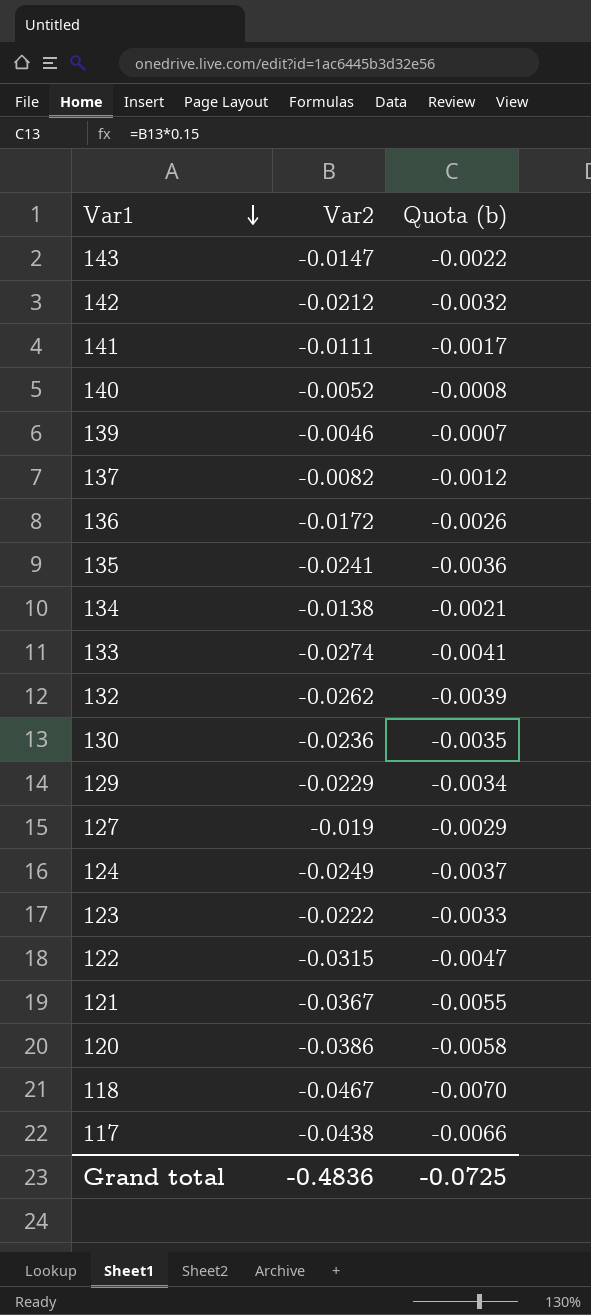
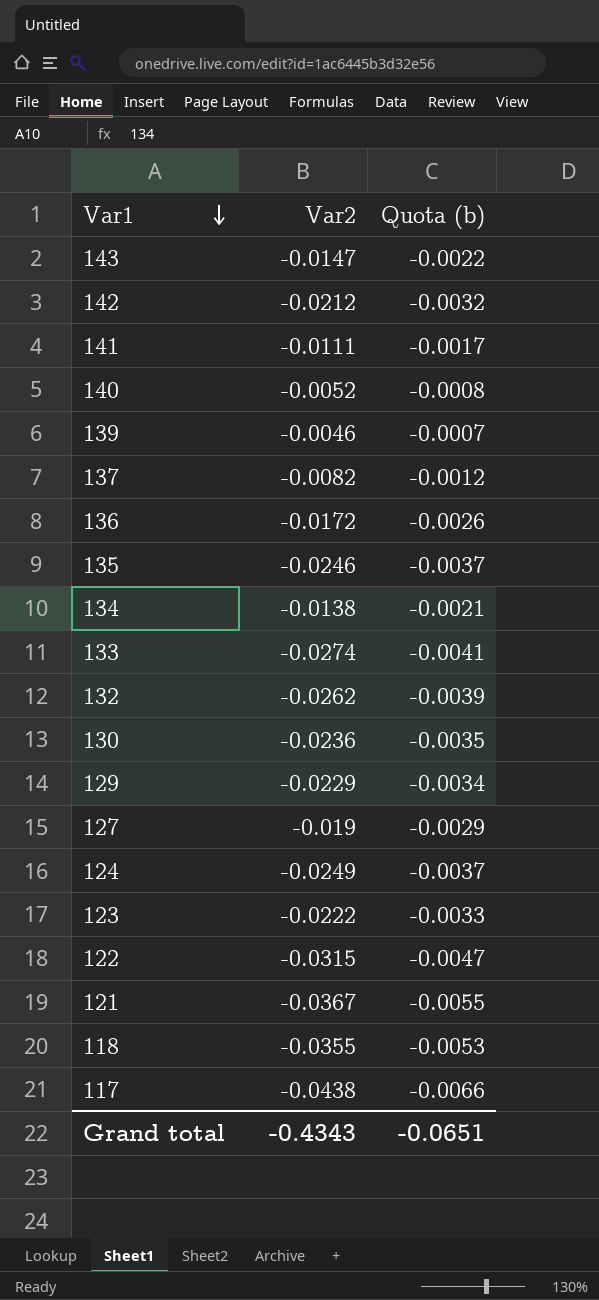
row 120: -0.0386 | -0.0058 -> none
135 | Var2: -0.0241 -> -0.0246
135 | Quota (b): -0.0036 -> -0.0037
118 | Var2: -0.0467 -> -0.0355
118 | Quota (b): -0.0070 -> -0.0053
Grand total | Var2: -0.4836 -> -0.4343
Grand total | Quota (b): -0.0725 -> -0.0651

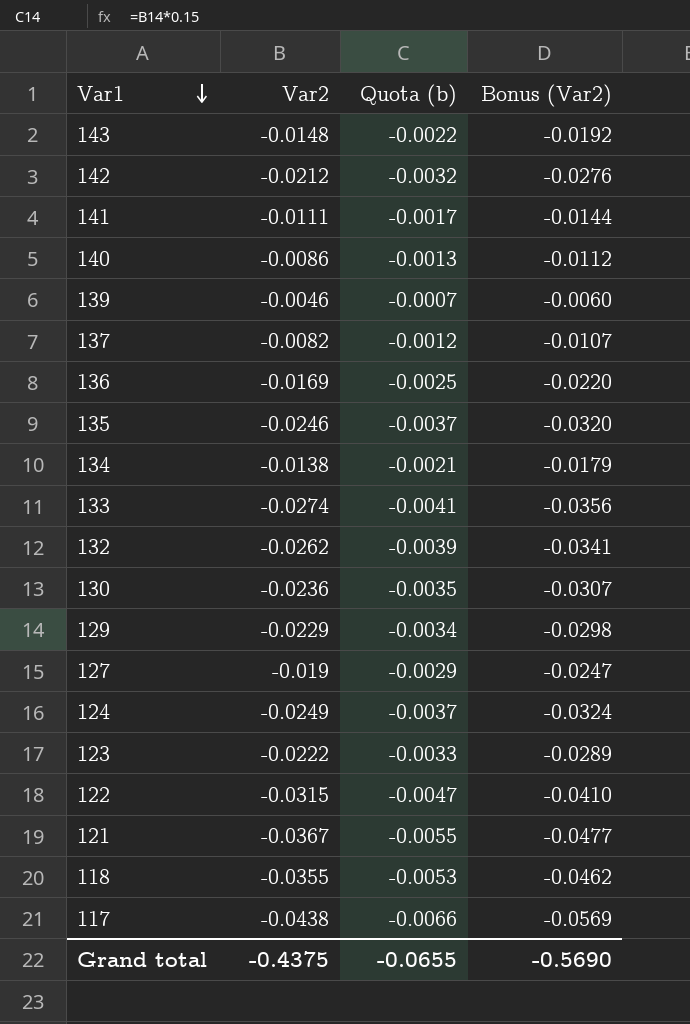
column Bonus (Var2) | formula: none -> [Var2] * 1.3
143 | Var2: -0.0147 -> -0.0148
140 | Var2: -0.0052 -> -0.0086
140 | Quota (b): -0.0008 -> -0.0013
136 | Var2: -0.0172 -> -0.0169
136 | Quota (b): -0.0026 -> -0.0025
Grand total | Var2: -0.4343 -> -0.4375
Grand total | Quota (b): -0.0651 -> -0.0655

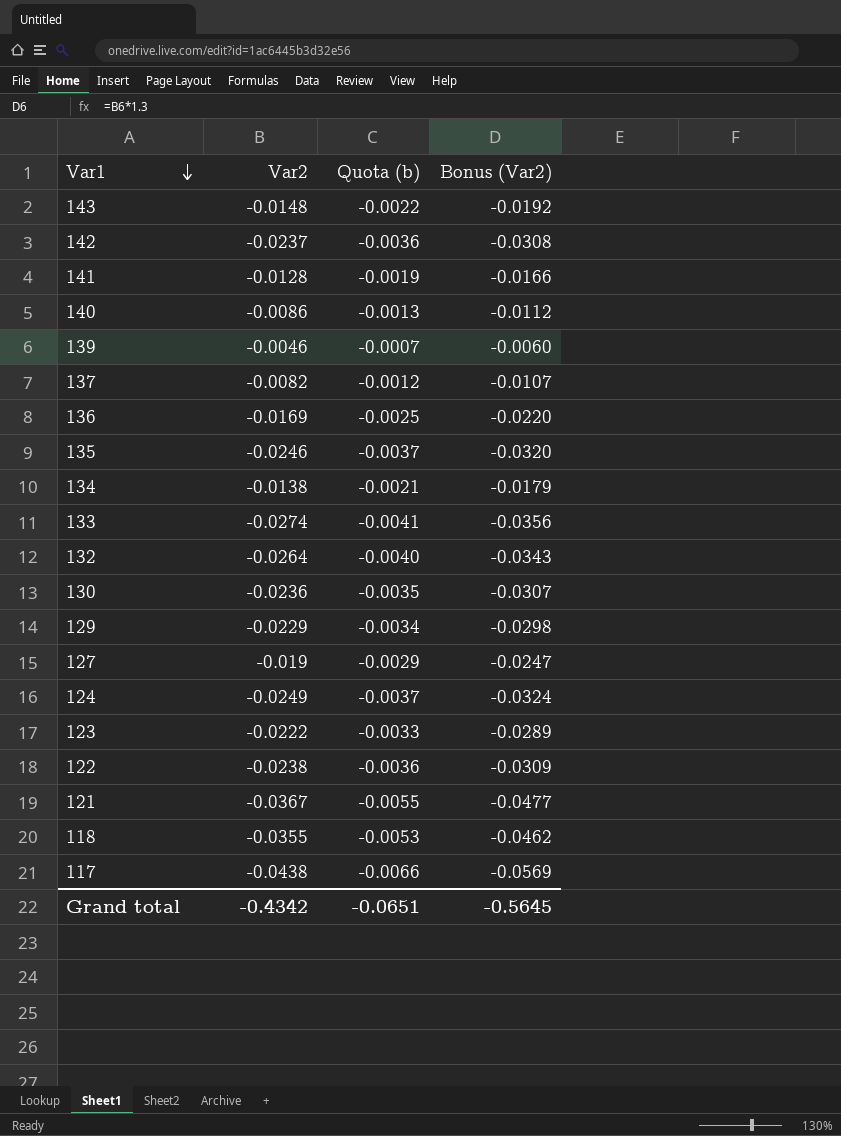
142 | Var2: -0.0212 -> -0.0237
142 | Quota (b): -0.0032 -> -0.0036
142 | Bonus (Var2): -0.0276 -> -0.0308
141 | Var2: -0.0111 -> -0.0128
141 | Quota (b): -0.0017 -> -0.0019
141 | Bonus (Var2): -0.0144 -> -0.0166
132 | Var2: -0.0262 -> -0.0264
132 | Quota (b): -0.0039 -> -0.0040
132 | Bonus (Var2): -0.0341 -> -0.0343
122 | Var2: -0.0315 -> -0.0238
122 | Quota (b): -0.0047 -> -0.0036
122 | Bonus (Var2): -0.0410 -> -0.0309
Grand total | Var2: -0.4375 -> -0.4342
Grand total | Quota (b): -0.0655 -> -0.0651
Grand total | Bonus (Var2): -0.5690 -> -0.5645

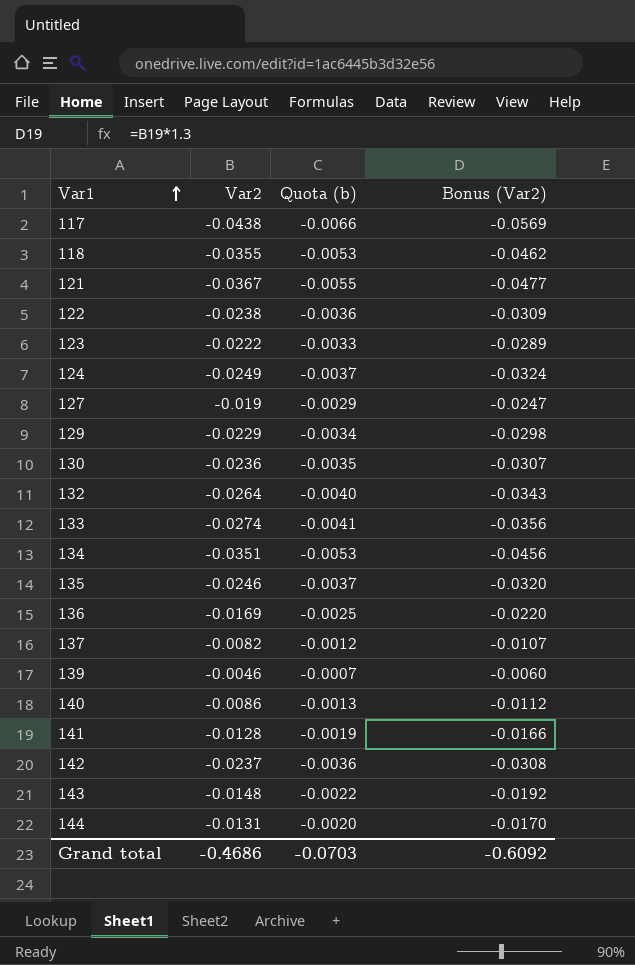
row order: Var1 descending -> Var1 ascending
134 | Var2: -0.0138 -> -0.0351
134 | Quota (b): -0.0021 -> -0.0053
134 | Bonus (Var2): -0.0179 -> -0.0456
row 144: none -> -0.0131 | -0.0020 | -0.0170
Grand total | Var2: -0.4342 -> -0.4686
Grand total | Quota (b): -0.0651 -> -0.0703
Grand total | Bonus (Var2): -0.5645 -> -0.6092

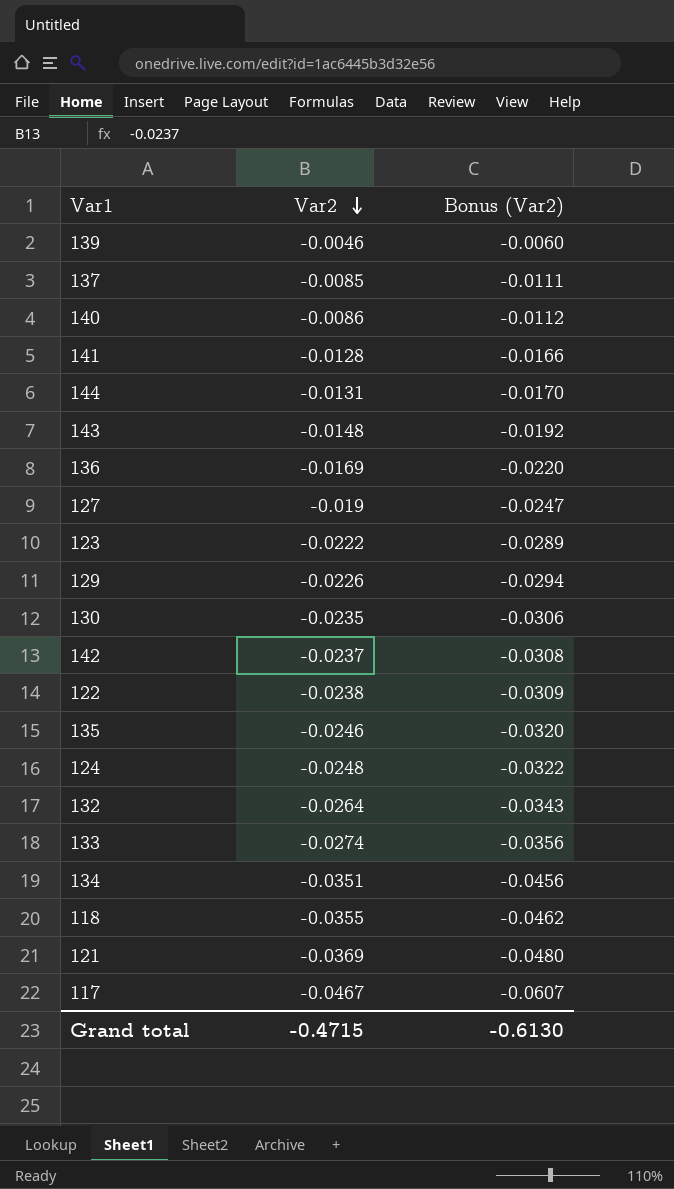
row order: Var1 ascending -> Var2 descending
column Quota (b) | formula: [Var2] * 0.15 -> none
137 | Var2: -0.0082 -> -0.0085
137 | Bonus (Var2): -0.0107 -> -0.0111
129 | Var2: -0.0229 -> -0.0226
129 | Bonus (Var2): -0.0298 -> -0.0294
130 | Var2: -0.0236 -> -0.0235
130 | Bonus (Var2): -0.0307 -> -0.0306
124 | Var2: -0.0249 -> -0.0248
124 | Bonus (Var2): -0.0324 -> -0.0322
121 | Var2: -0.0367 -> -0.0369
121 | Bonus (Var2): -0.0477 -> -0.0480
117 | Var2: -0.0438 -> -0.0467
117 | Bonus (Var2): -0.0569 -> -0.0607
Grand total | Var2: -0.4686 -> -0.4715
Grand total | Bonus (Var2): -0.6092 -> -0.6130

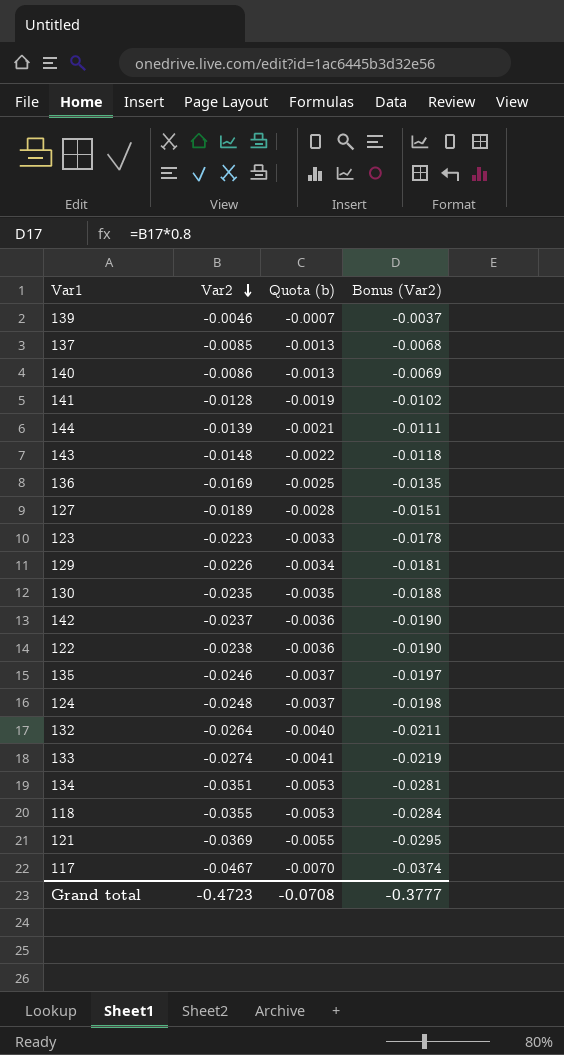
column Quota (b) | formula: none -> [Var2] * 0.15
column Bonus (Var2) | formula: [Var2] * 1.3 -> [Var2] * 0.8
144 | Var2: -0.0131 -> -0.0139
127 | Var2: -0.019 -> -0.0189
123 | Var2: -0.0222 -> -0.0223
Grand total | Var2: -0.4715 -> -0.4723
Grand total | Bonus (Var2): -0.6130 -> -0.3777

